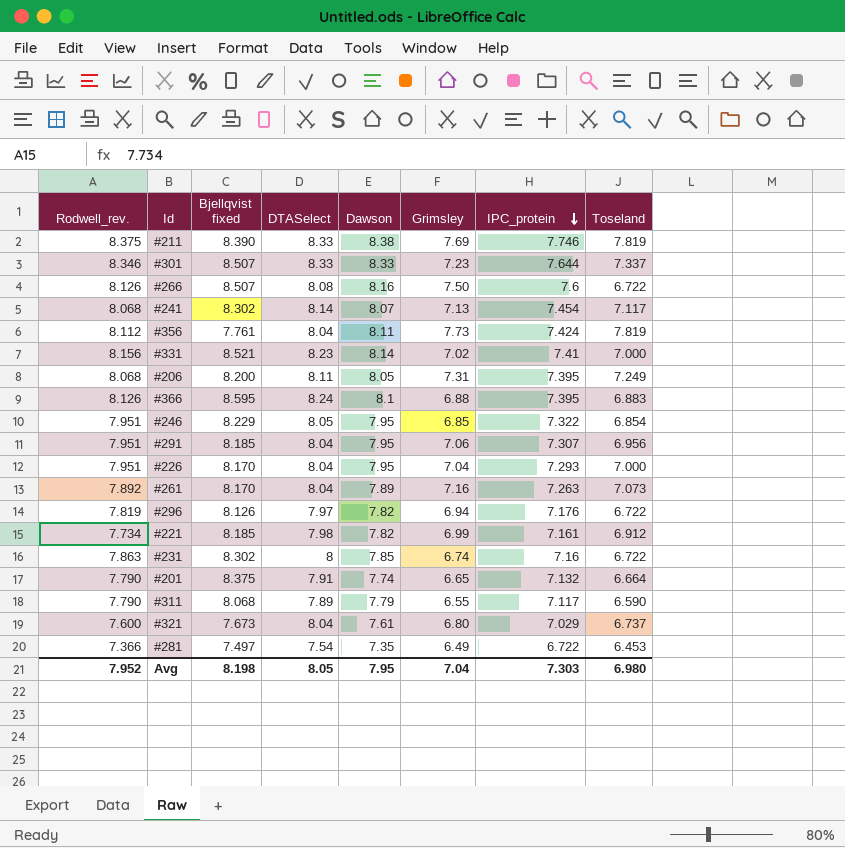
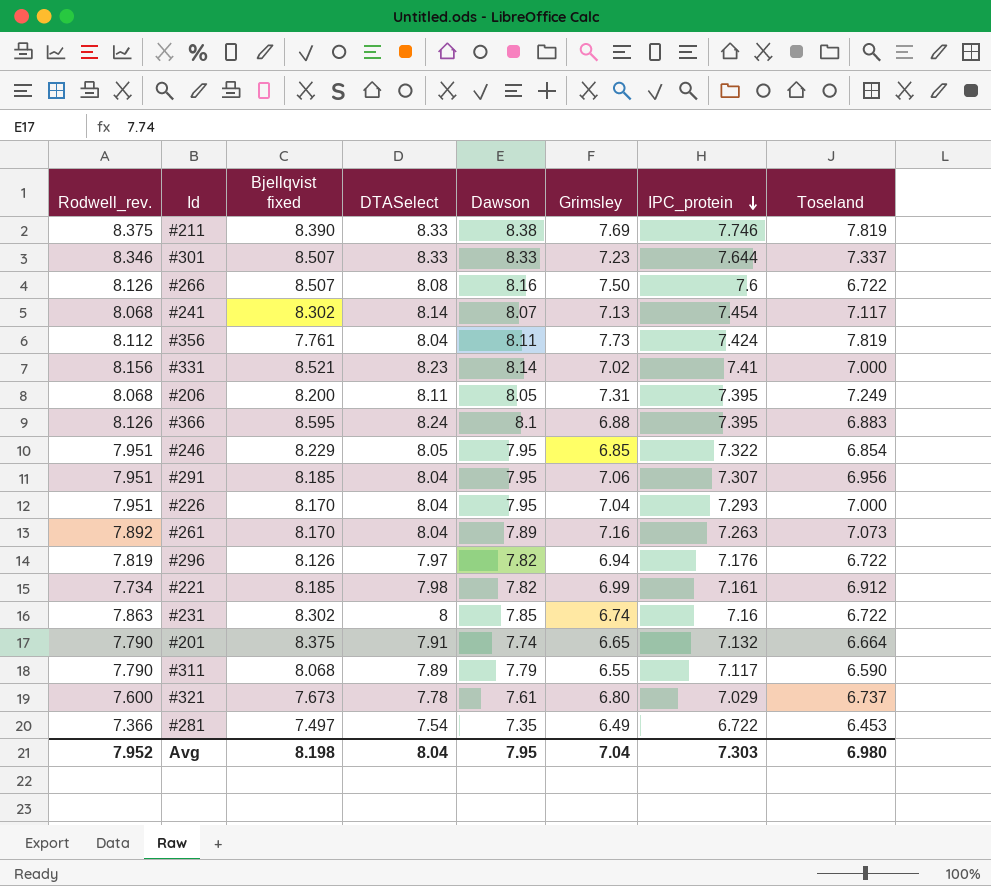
#321 | DTASelect: 8.04 -> 7.78
Avg | DTASelect: 8.05 -> 8.04

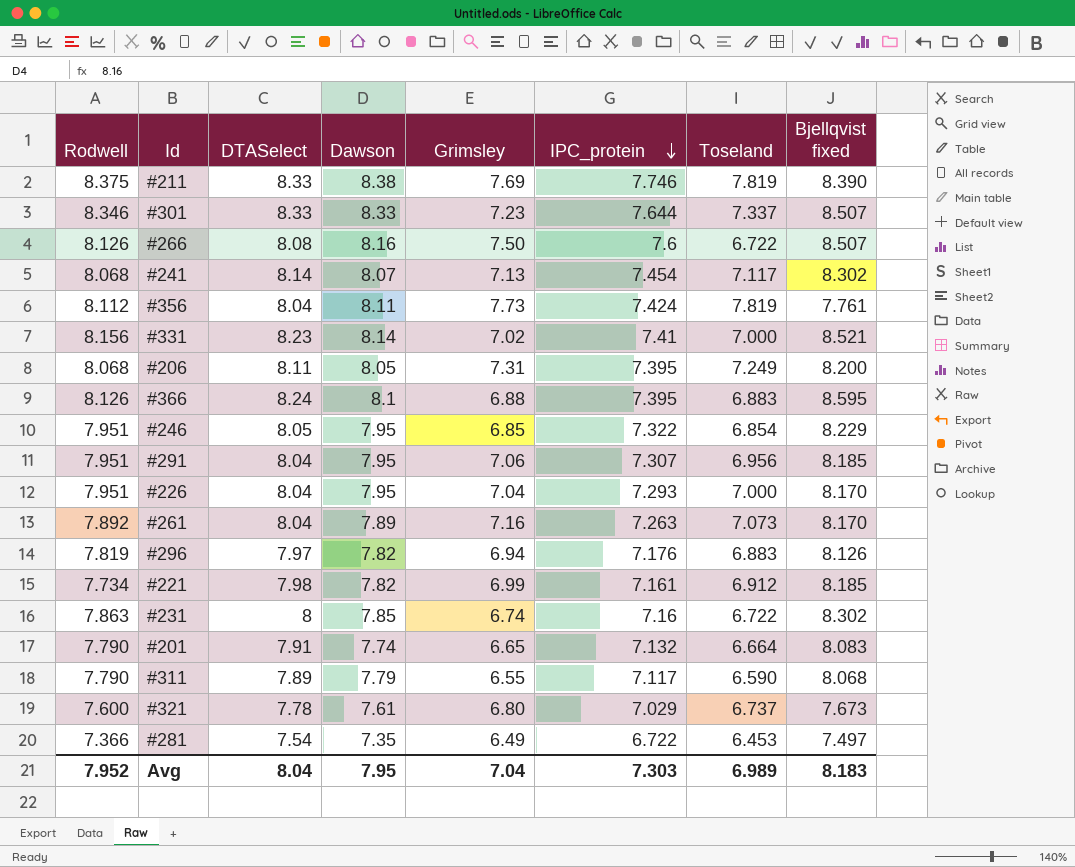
column name: Rodwell_rev. -> Rodwell
column Bjellqvist fixed | position: 3 -> 8
#296 | Toseland: 6.722 -> 6.883
#201 | Bjellqvist fixed: 8.375 -> 8.083
Avg | Toseland: 6.980 -> 6.989
Avg | Bjellqvist fixed: 8.198 -> 8.183

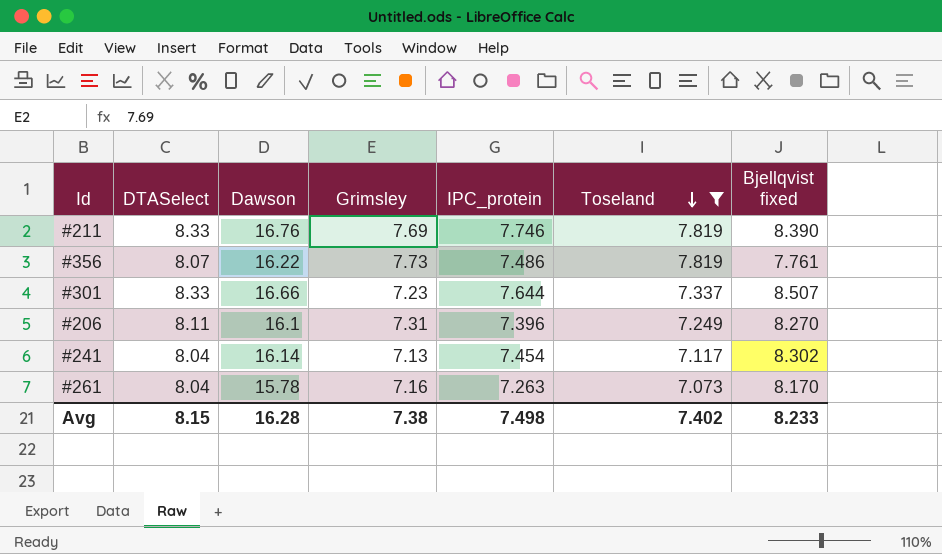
filter: none -> Toseland >= 7.073
row order: IPC_protein descending -> Toseland descending
column Rodwell | position: 1 -> none
#211 | Dawson: 8.38 -> 16.76
#356 | DTASelect: 8.04 -> 8.07
#356 | Dawson: 8.11 -> 16.22
#356 | IPC_protein: 7.424 -> 7.486
#301 | Dawson: 8.33 -> 16.66
#206 | Dawson: 8.05 -> 16.1
#206 | IPC_protein: 7.395 -> 7.396
#206 | Bjellqvist fixed: 8.200 -> 8.270
#241 | DTASelect: 8.14 -> 8.04
#241 | Dawson: 8.07 -> 16.14
#261 | Dawson: 7.89 -> 15.78
Avg | DTASelect: 8.04 -> 8.15
Avg | Dawson: 7.95 -> 16.28
Avg | Grimsley: 7.04 -> 7.38
Avg | IPC_protein: 7.303 -> 7.498
Avg | Toseland: 6.989 -> 7.402
Avg | Bjellqvist fixed: 8.183 -> 8.233

